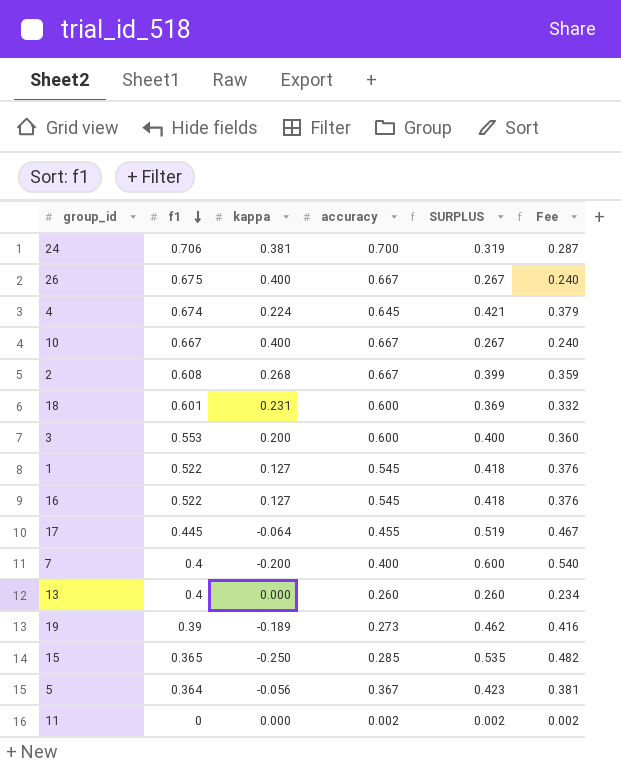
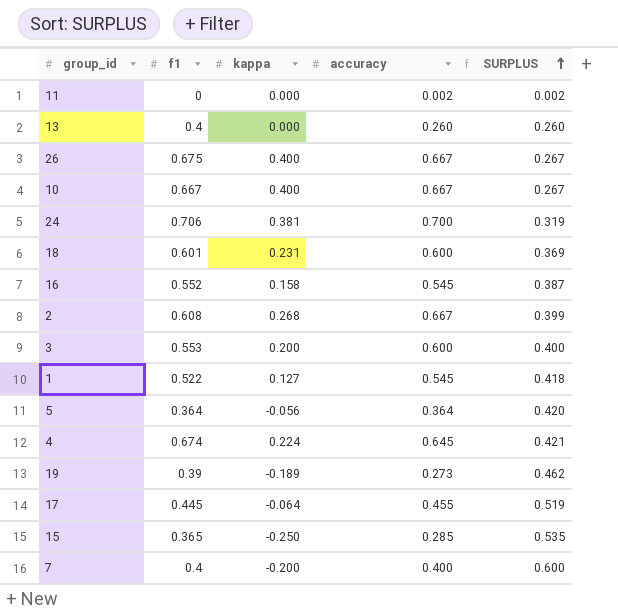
row order: f1 descending -> SURPLUS ascending
column Fee | formula: [SURPLUS] * 0.9 -> none
16 | f1: 0.522 -> 0.552
16 | kappa: 0.127 -> 0.158
16 | SURPLUS: 0.418 -> 0.387
5 | accuracy: 0.367 -> 0.364
5 | SURPLUS: 0.423 -> 0.420

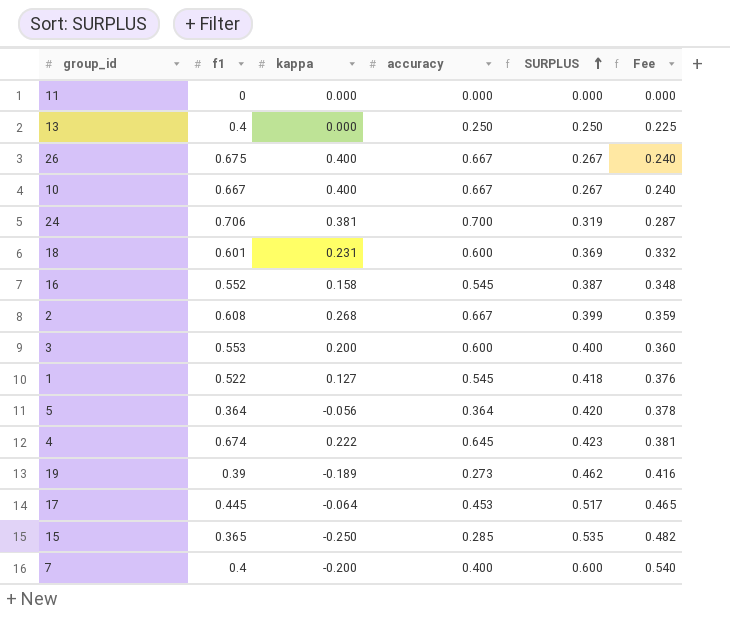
column Fee | formula: none -> [SURPLUS] * 0.9
11 | accuracy: 0.002 -> 0.000
11 | SURPLUS: 0.002 -> 0.000
13 | accuracy: 0.260 -> 0.250
13 | SURPLUS: 0.260 -> 0.250
4 | kappa: 0.224 -> 0.222
4 | SURPLUS: 0.421 -> 0.423
17 | accuracy: 0.455 -> 0.453
17 | SURPLUS: 0.519 -> 0.517

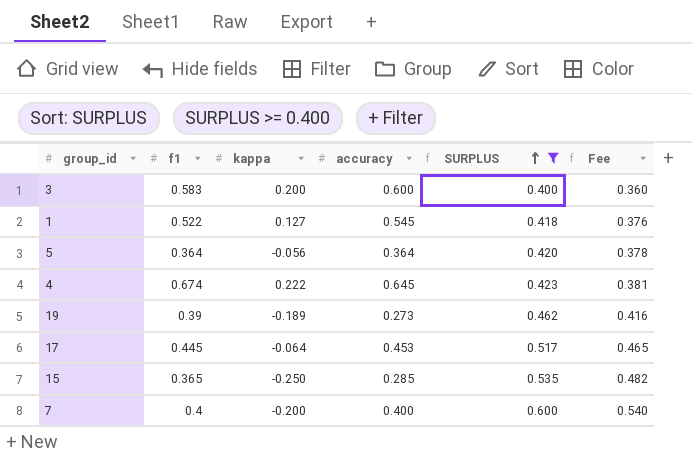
filter: none -> SURPLUS >= 0.400
3 | f1: 0.553 -> 0.583

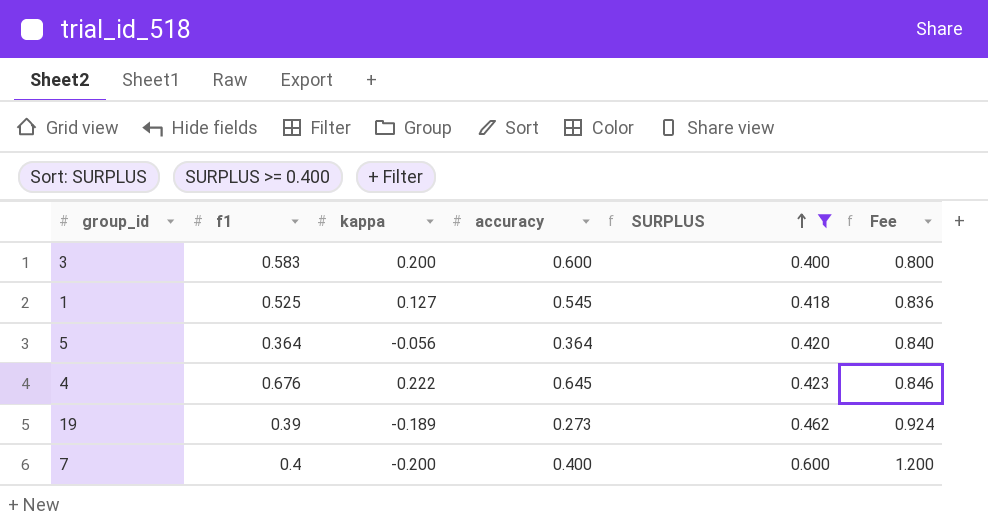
column Fee | formula: [SURPLUS] * 0.9 -> [SURPLUS] * 2
row 17: 0.445 | -0.064 | 0.453 | 0.517 | 0.465 -> none
row 15: 0.365 | -0.250 | 0.285 | 0.535 | 0.482 -> none
1 | f1: 0.522 -> 0.525
4 | f1: 0.674 -> 0.676

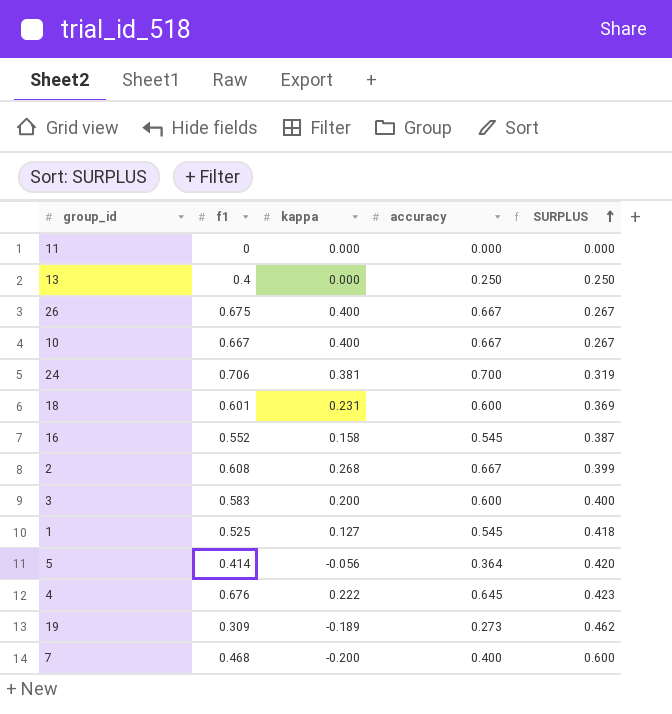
filter: SURPLUS >= 0.400 -> none
column Fee | formula: [SURPLUS] * 2 -> none
5 | f1: 0.364 -> 0.414
19 | f1: 0.39 -> 0.309
7 | f1: 0.4 -> 0.468

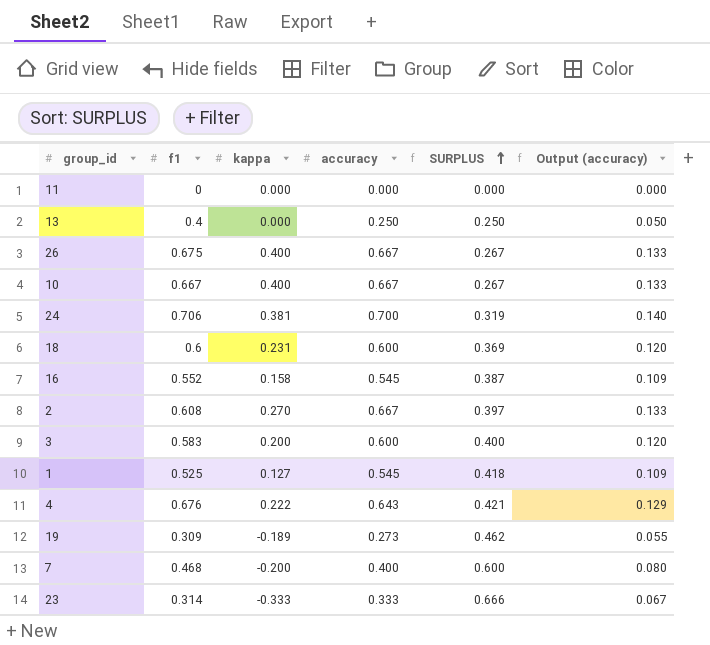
column Output (accuracy) | formula: none -> [accuracy] * 0.2
row 5: 0.414 | -0.056 | 0.364 | 0.420 -> none
18 | f1: 0.601 -> 0.6
2 | kappa: 0.268 -> 0.270
2 | SURPLUS: 0.399 -> 0.397
4 | accuracy: 0.645 -> 0.643
4 | SURPLUS: 0.423 -> 0.421
row 23: none -> 0.314 | -0.333 | 0.333 | 0.666 | 0.067

